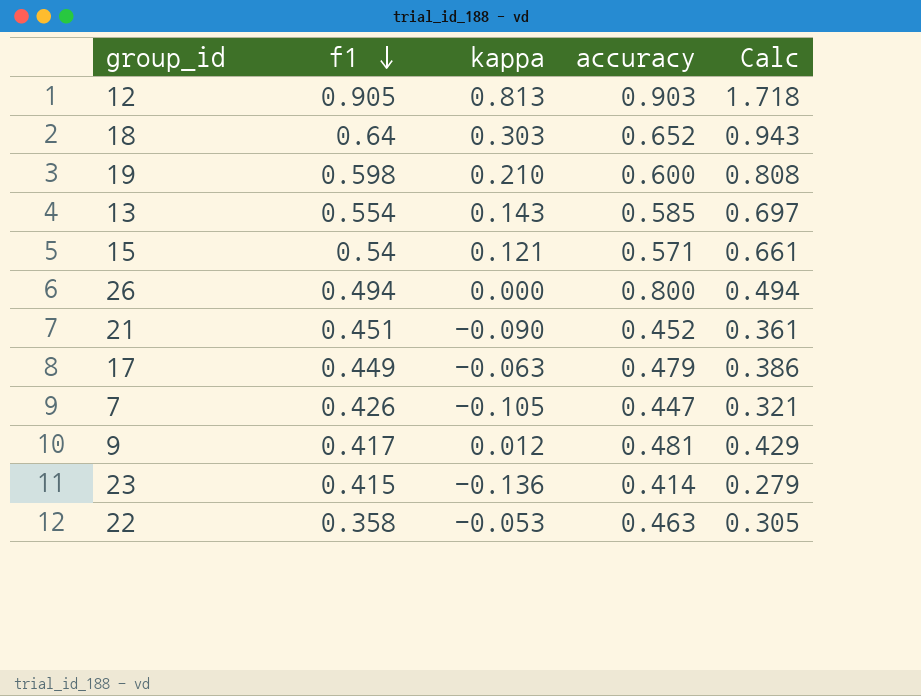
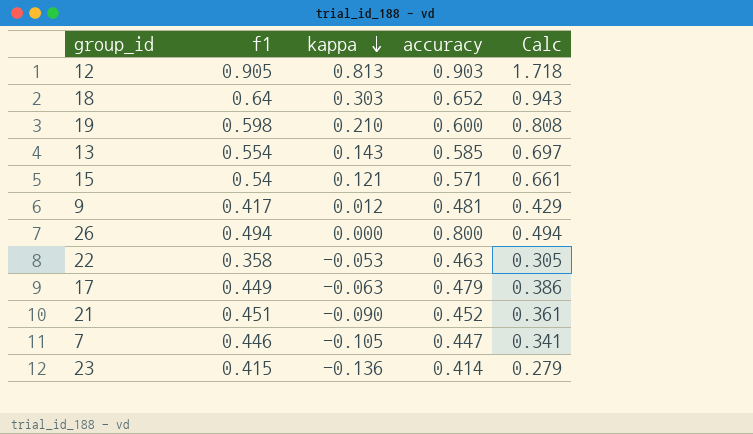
row order: f1 descending -> kappa descending
7 | f1: 0.426 -> 0.446
7 | Calc: 0.321 -> 0.341

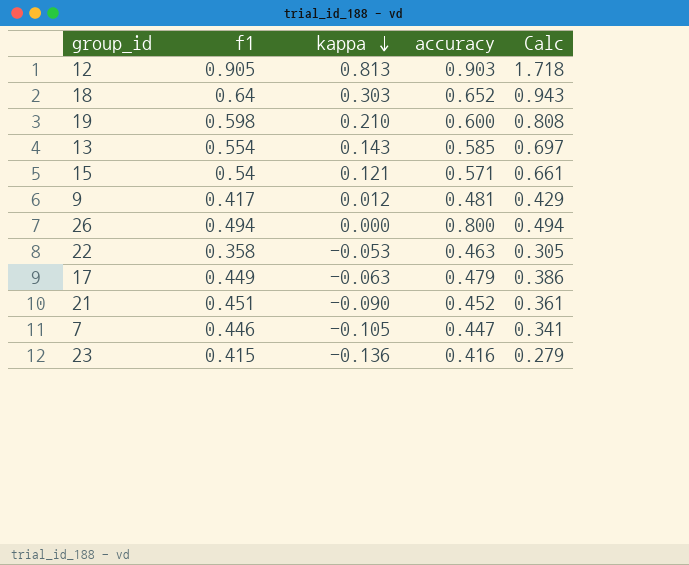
23 | accuracy: 0.414 -> 0.416

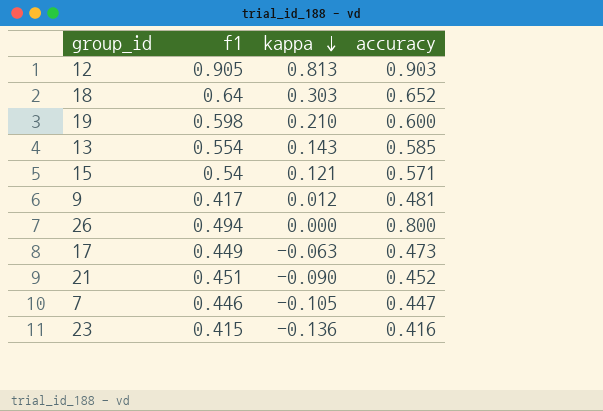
column Calc | formula: [f1] + [kappa] -> none
row 22: 0.358 | -0.053 | 0.463 | 0.305 -> none
17 | accuracy: 0.479 -> 0.473

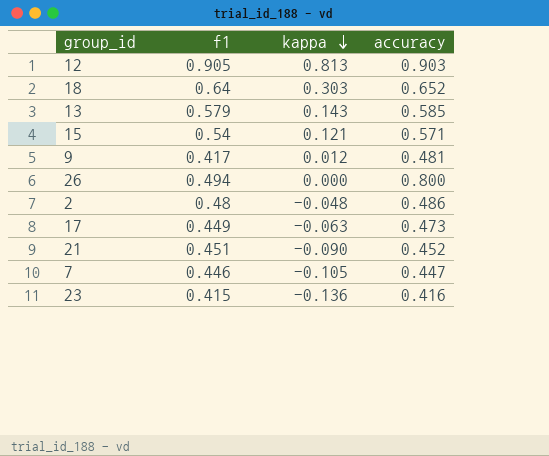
row 19: 0.598 | 0.210 | 0.600 -> none
13 | f1: 0.554 -> 0.579
row 2: none -> 0.48 | -0.048 | 0.486

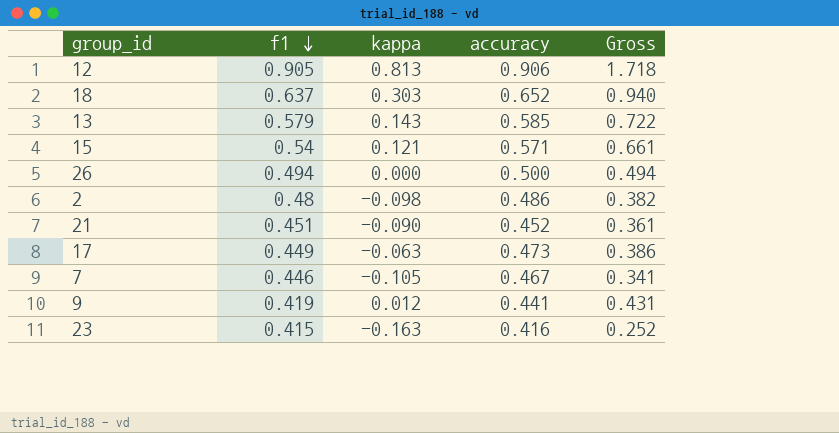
row order: kappa descending -> f1 descending
column Gross | formula: none -> [f1] + [kappa]
12 | accuracy: 0.903 -> 0.906
18 | f1: 0.64 -> 0.637
26 | accuracy: 0.800 -> 0.500
2 | kappa: -0.048 -> -0.098
7 | accuracy: 0.447 -> 0.467
9 | f1: 0.417 -> 0.419
9 | accuracy: 0.481 -> 0.441
23 | kappa: -0.136 -> -0.163

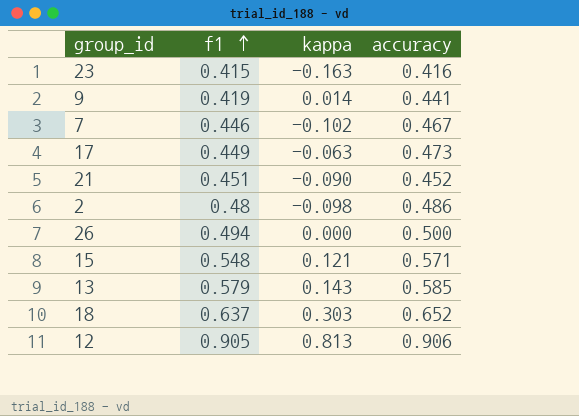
row order: f1 descending -> f1 ascending
column Gross | formula: [f1] + [kappa] -> none
9 | kappa: 0.012 -> 0.014
7 | kappa: -0.105 -> -0.102
15 | f1: 0.54 -> 0.548

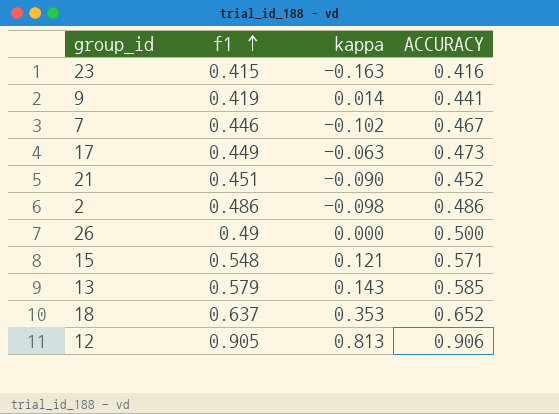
column name: accuracy -> ACCURACY
2 | f1: 0.48 -> 0.486
26 | f1: 0.494 -> 0.49
18 | kappa: 0.303 -> 0.353

